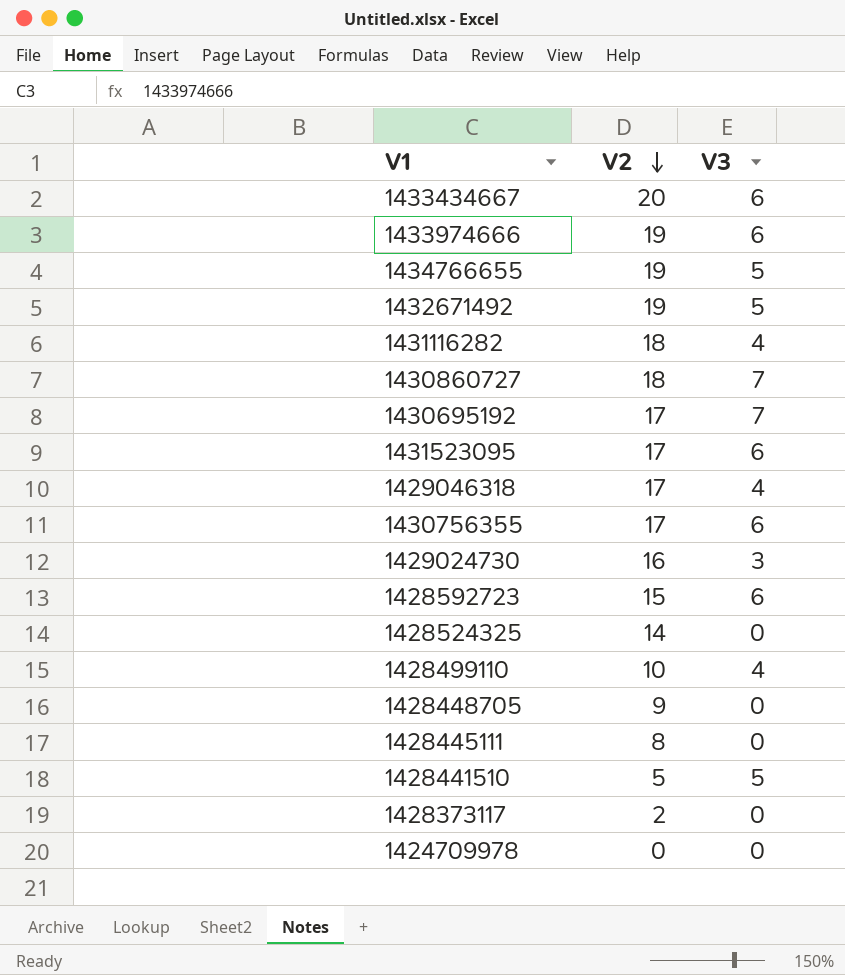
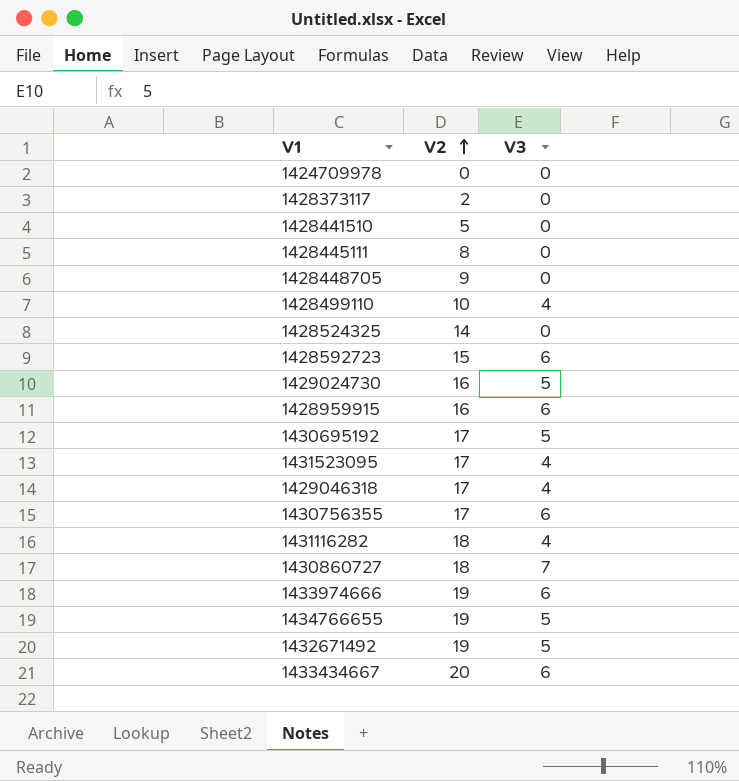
row order: V2 descending -> V2 ascending
1428441510 | V3: 5 -> 0
1429024730 | V3: 3 -> 5
row 1428959915: none -> 16 | 6
1430695192 | V3: 7 -> 5
1431523095 | V3: 6 -> 4

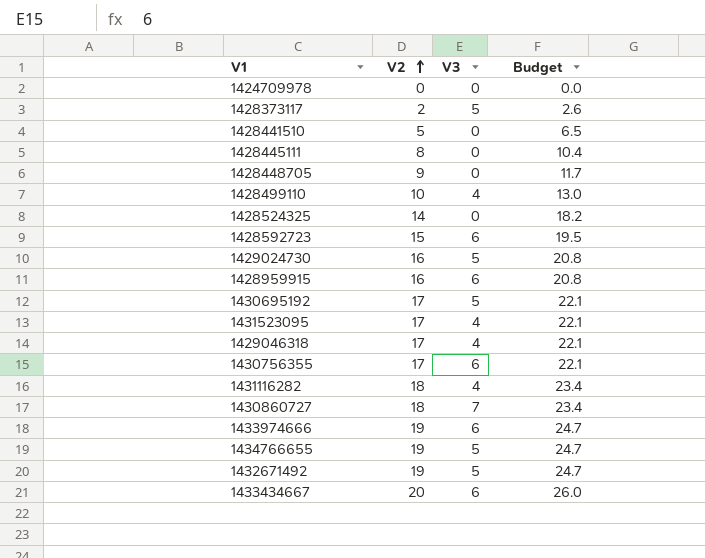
column Budget | formula: none -> [V2] * 1.3
1428373117 | V3: 0 -> 5

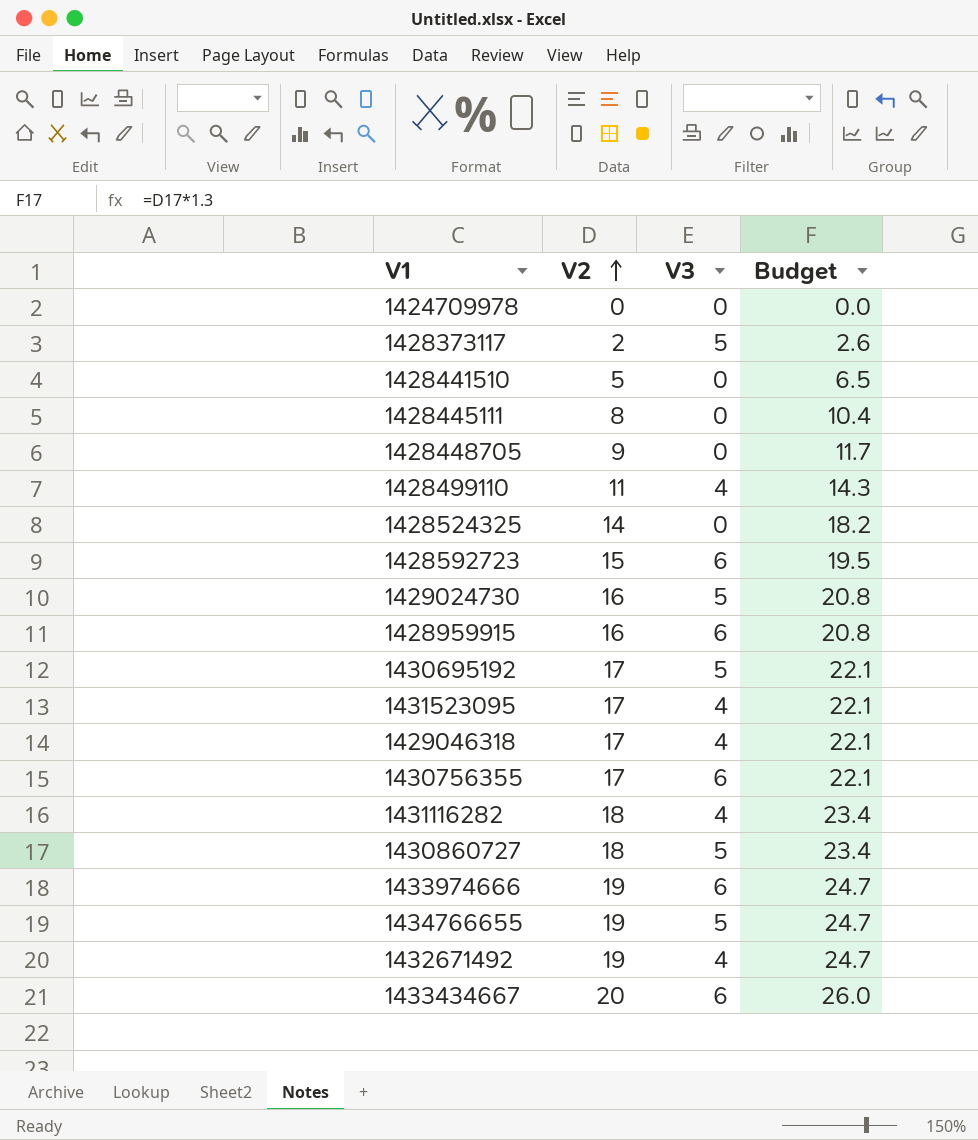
1428499110 | V2: 10 -> 11
1428499110 | Budget: 13.0 -> 14.3
1430860727 | V3: 7 -> 5
1432671492 | V3: 5 -> 4

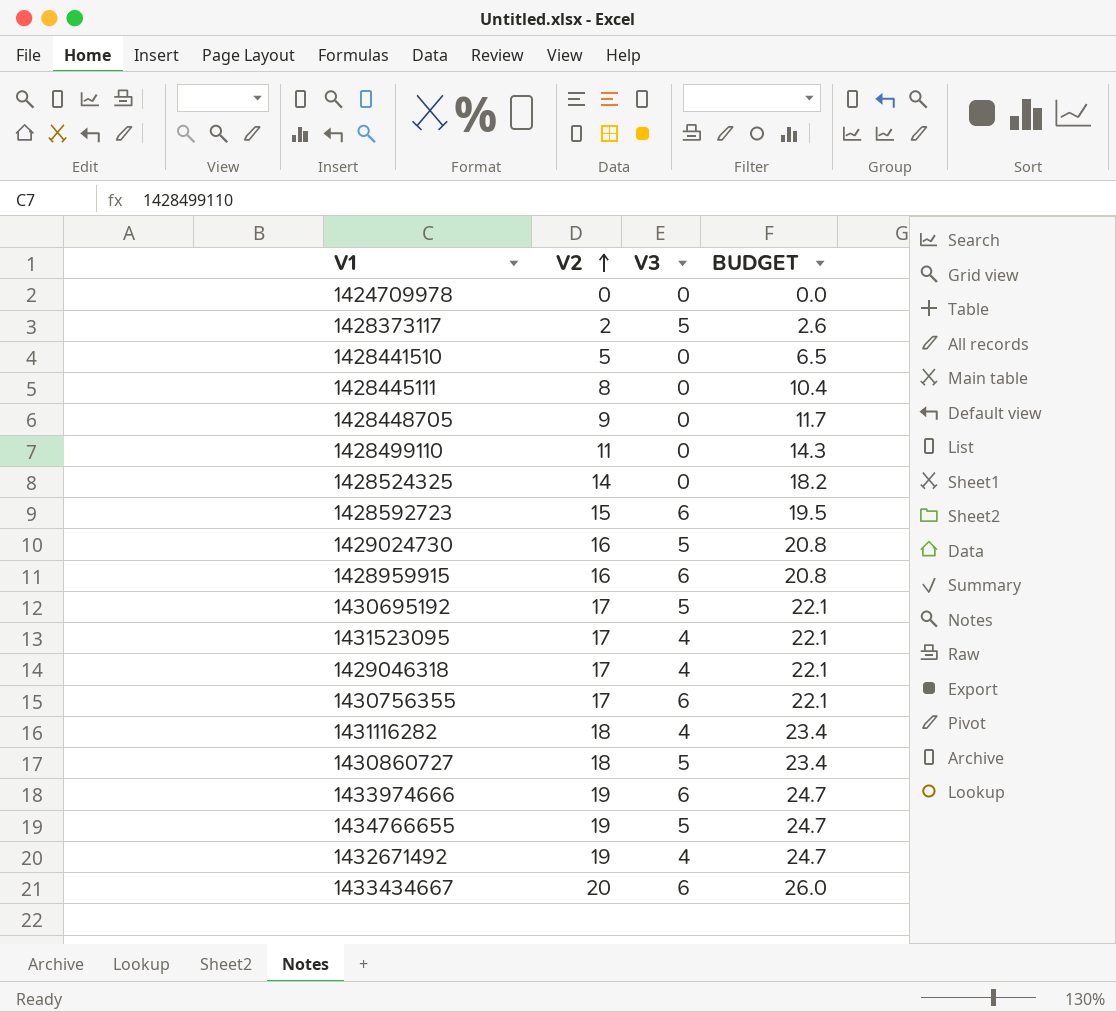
column name: Budget -> BUDGET
1428499110 | V3: 4 -> 0

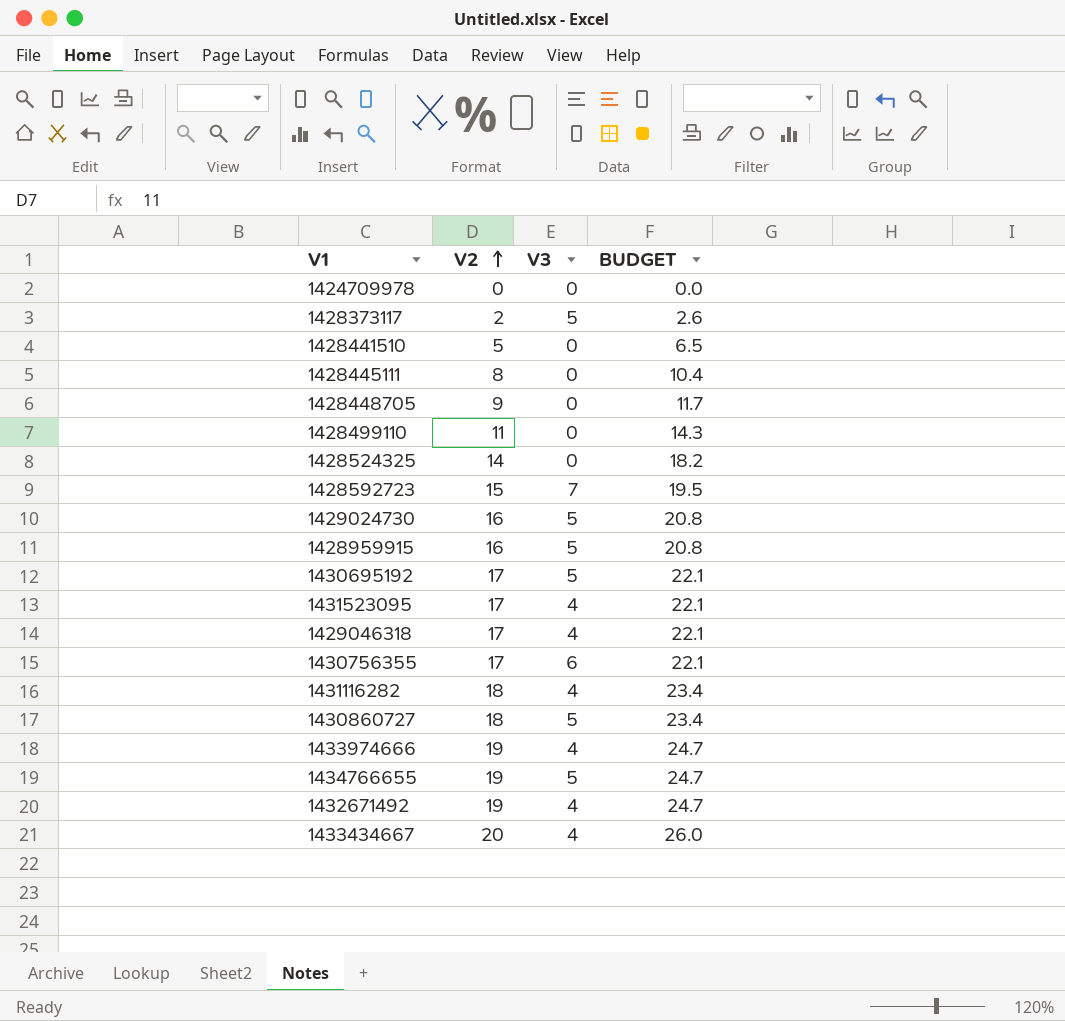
1428592723 | V3: 6 -> 7
1428959915 | V3: 6 -> 5
1433974666 | V3: 6 -> 4
1433434667 | V3: 6 -> 4

